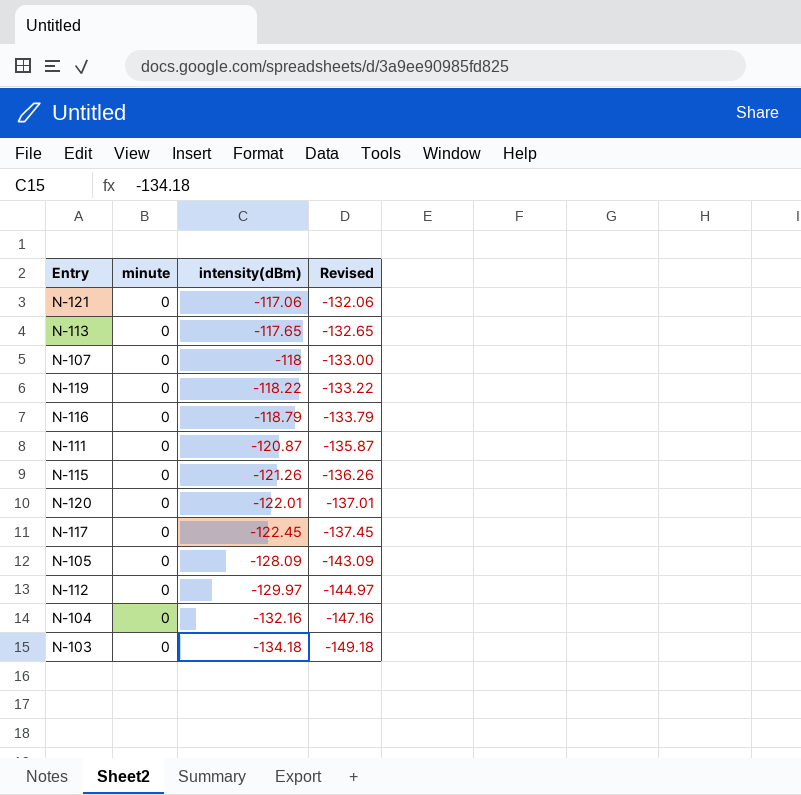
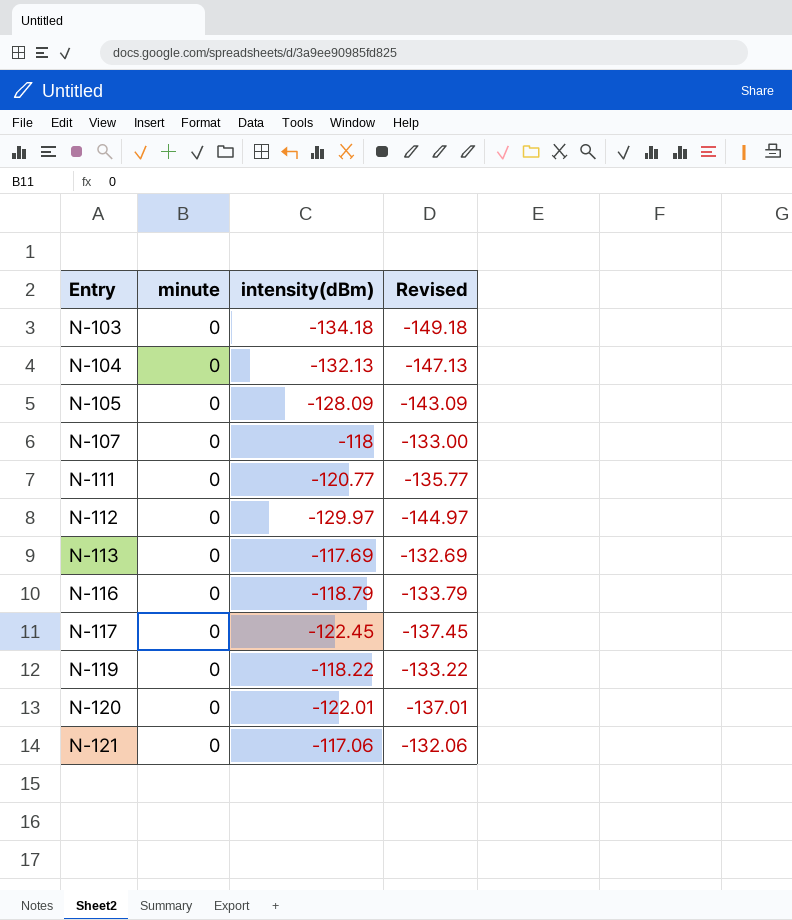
row order: intensity(dBm) descending -> Entry ascending
row N-115: 0 | -121.26 | -136.26 -> none
N-104 | intensity(dBm): -132.16 -> -132.13
N-104 | Revised: -147.16 -> -147.13
N-111 | intensity(dBm): -120.87 -> -120.77
N-111 | Revised: -135.87 -> -135.77
N-113 | intensity(dBm): -117.65 -> -117.69
N-113 | Revised: -132.65 -> -132.69

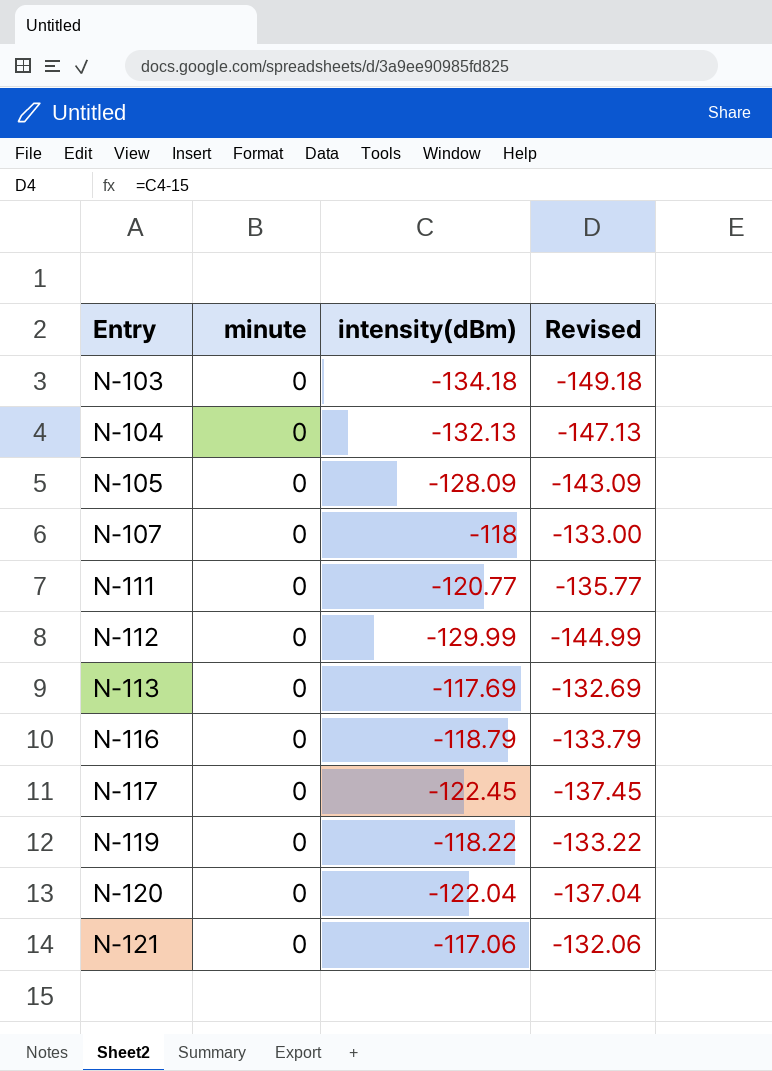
N-112 | intensity(dBm): -129.97 -> -129.99
N-112 | Revised: -144.97 -> -144.99
N-120 | intensity(dBm): -122.01 -> -122.04
N-120 | Revised: -137.01 -> -137.04

